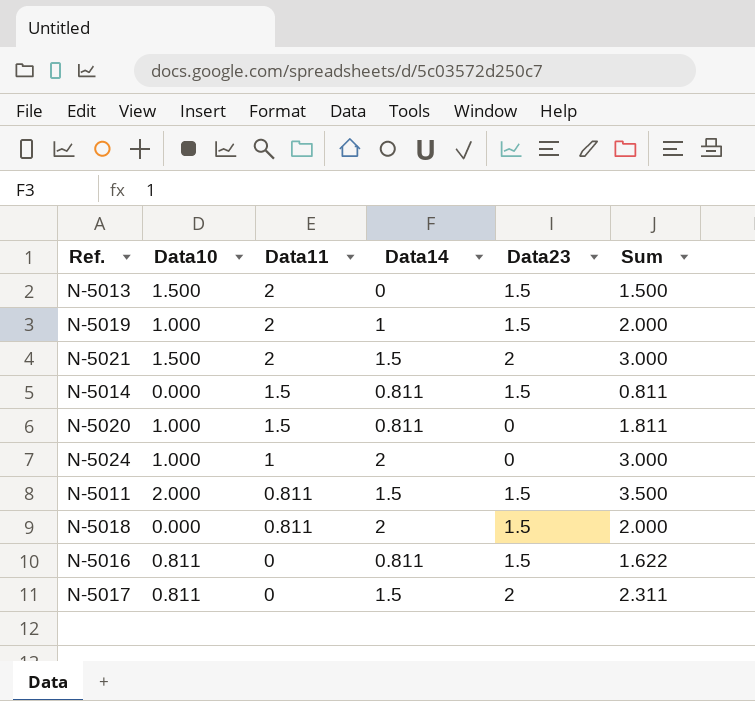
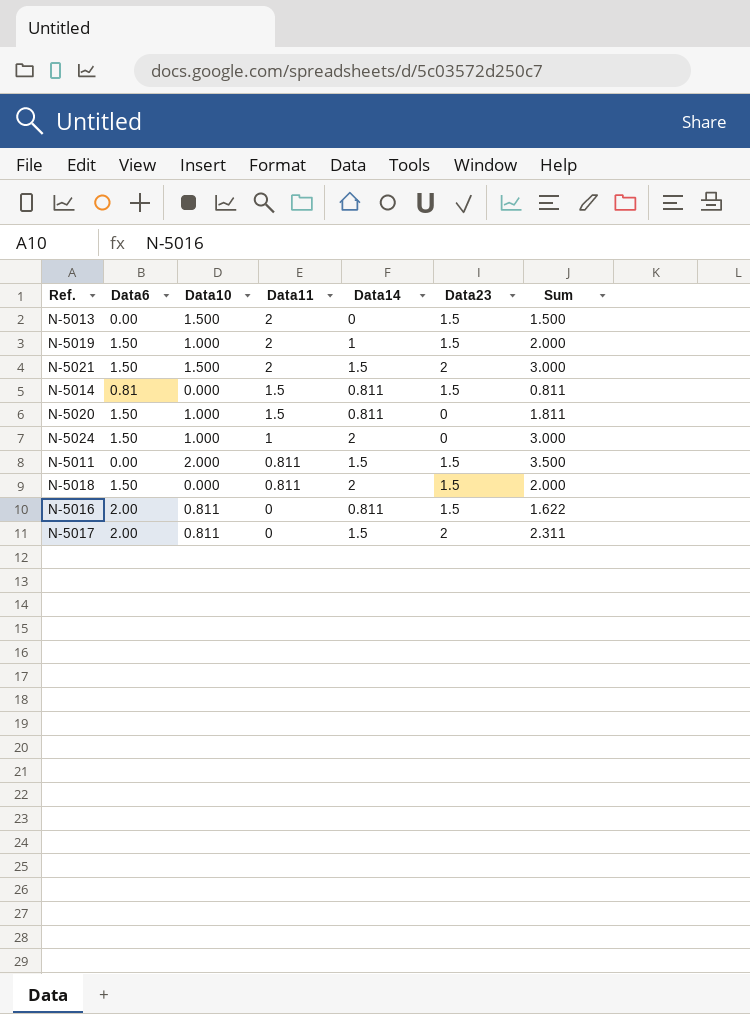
column Data6 | position: none -> 2

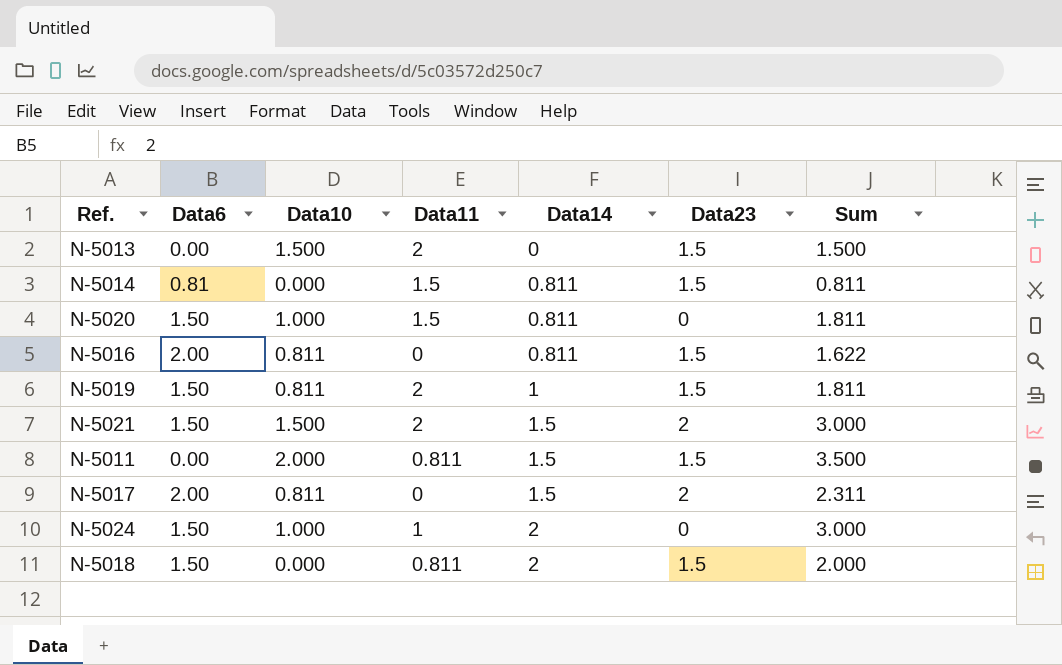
row order: Data11 descending -> Data14 ascending
N-5019 | Data10: 1.000 -> 0.811
N-5019 | Sum: 2.000 -> 1.811

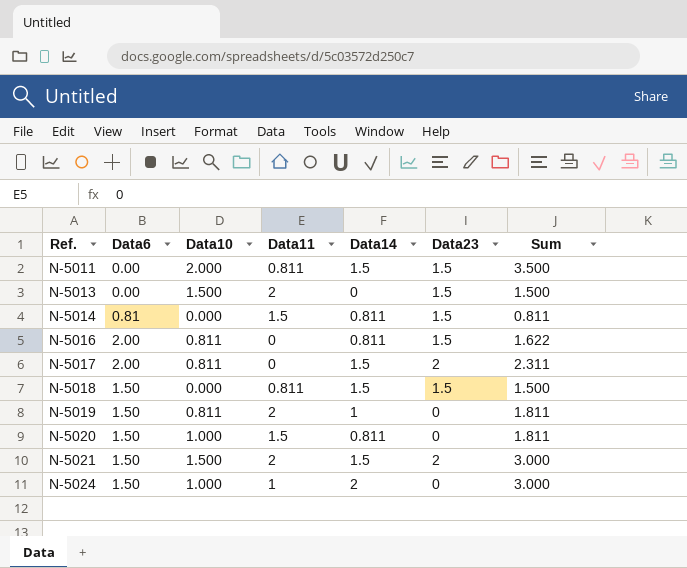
row order: Data14 ascending -> Ref. ascending
N-5018 | Data14: 2 -> 1.5
N-5018 | Sum: 2.000 -> 1.500
N-5019 | Data23: 1.5 -> 0

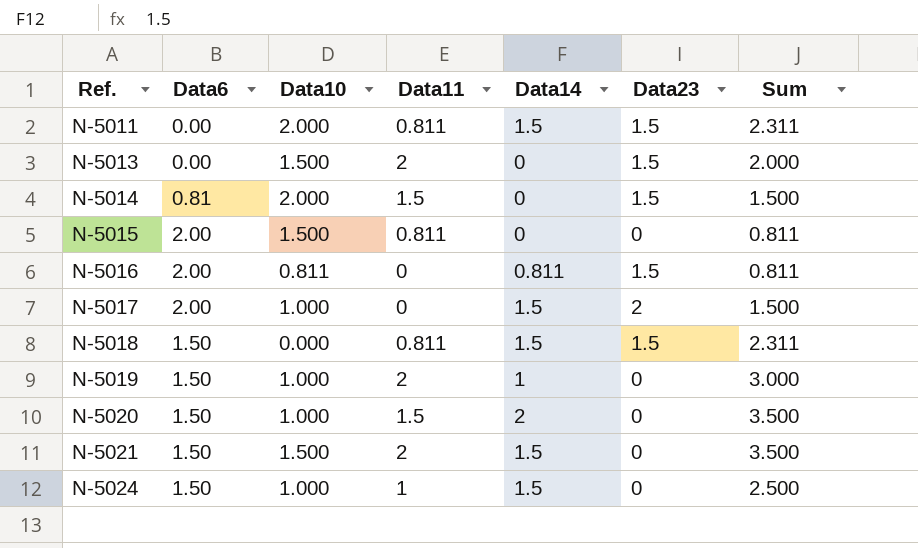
column Sum | formula: [Data10] + [Data14] -> [Data11] + [Data14]
N-5014 | Data10: 0.000 -> 2.000
N-5014 | Data14: 0.811 -> 0
row N-5015: none -> 2.00 | 1.500 | 0.811 | 0 | 0 | 0.811
N-5017 | Data10: 0.811 -> 1.000
N-5019 | Data10: 0.811 -> 1.000
N-5020 | Data14: 0.811 -> 2
N-5021 | Data23: 2 -> 0
N-5024 | Data14: 2 -> 1.5

